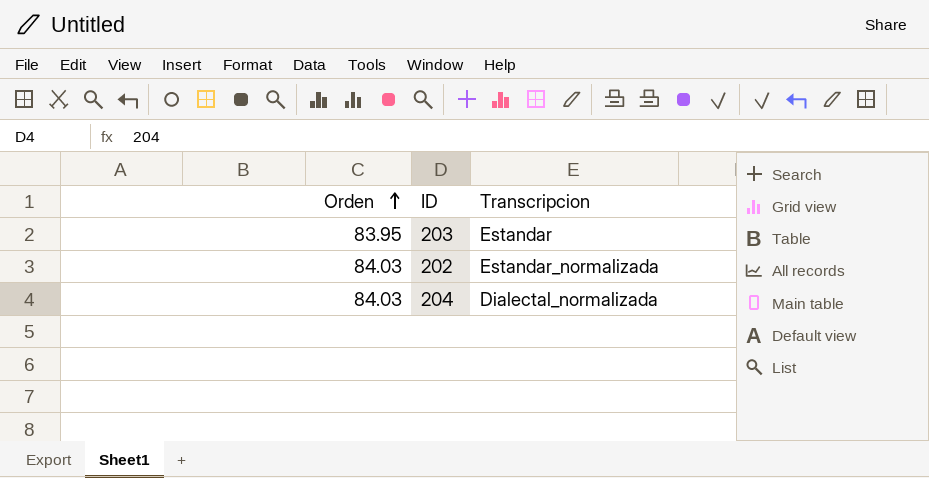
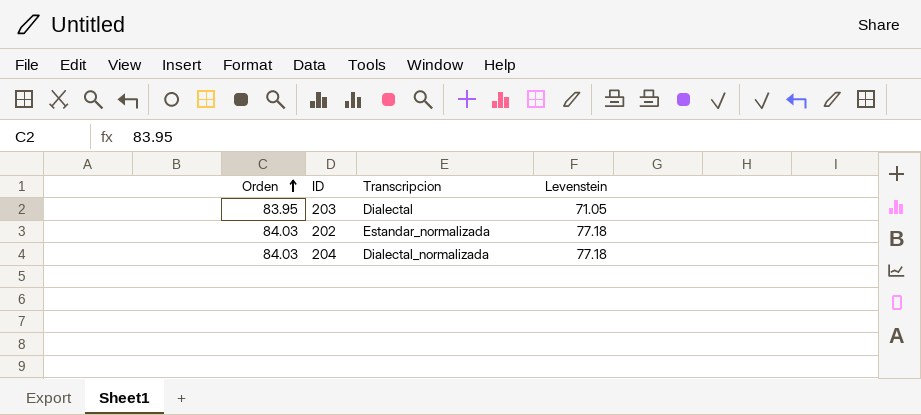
column Levenstein | position: none -> 4
203 | Transcripcion: Estandar -> Dialectal

